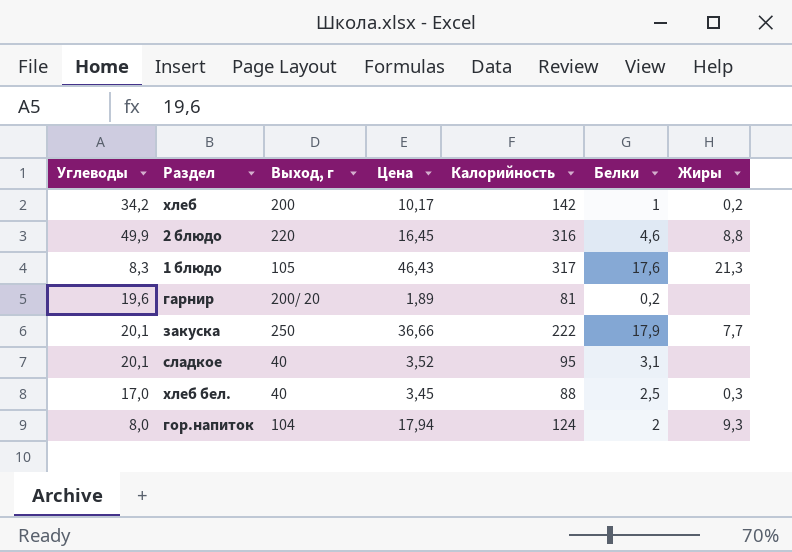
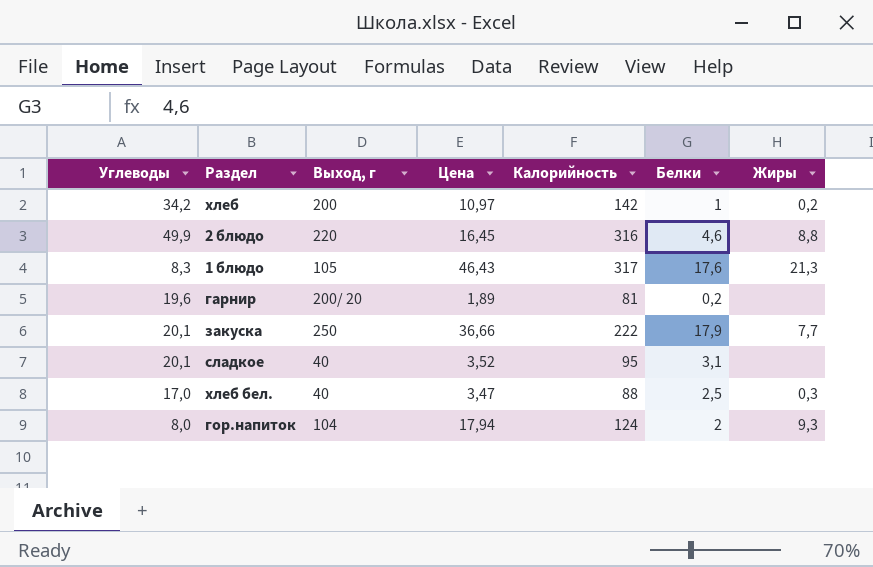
хлеб | Цена: 10,17 -> 10,97
хлеб бел. | Цена: 3,45 -> 3,47

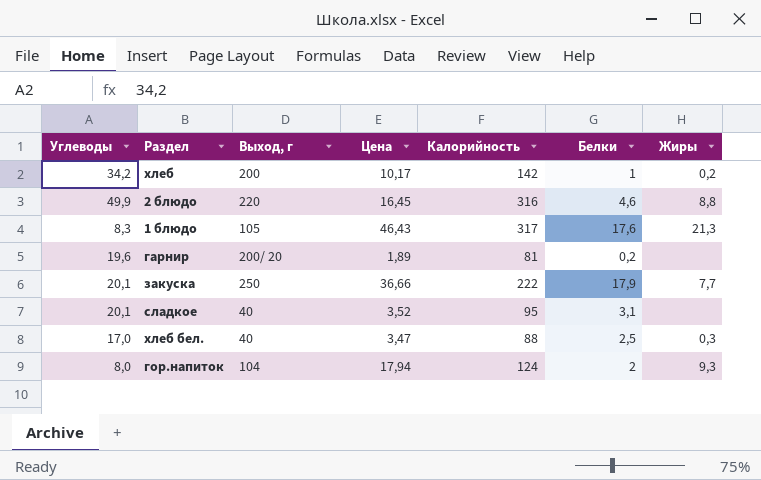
хлеб | Цена: 10,97 -> 10,17

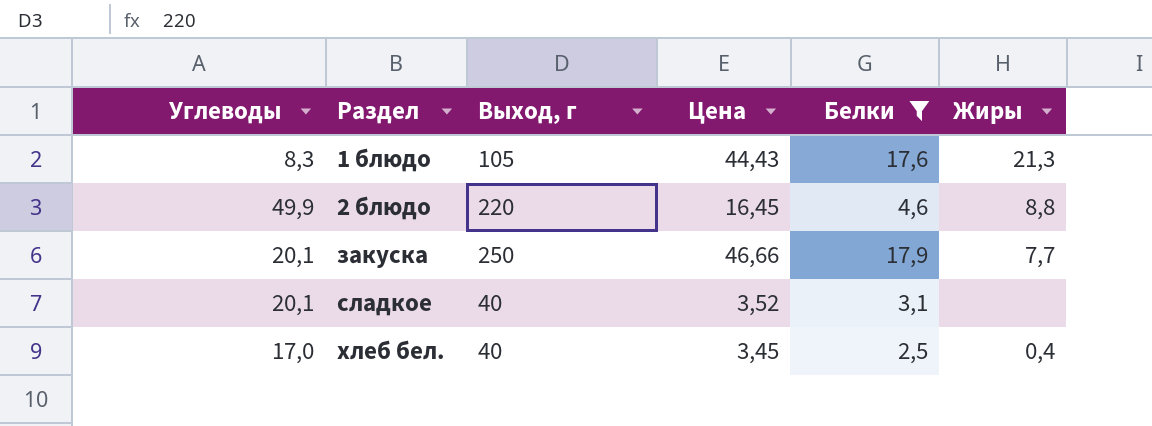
filter: none -> Белки >= 2,5
row order: none -> Раздел ascending
column Калорийность | position: 5 -> none
1 блюдо | Цена: 46,43 -> 44,43
закуска | Цена: 36,66 -> 46,66
хлеб бел. | Цена: 3,47 -> 3,45
хлеб бел. | Жиры: 0,3 -> 0,4

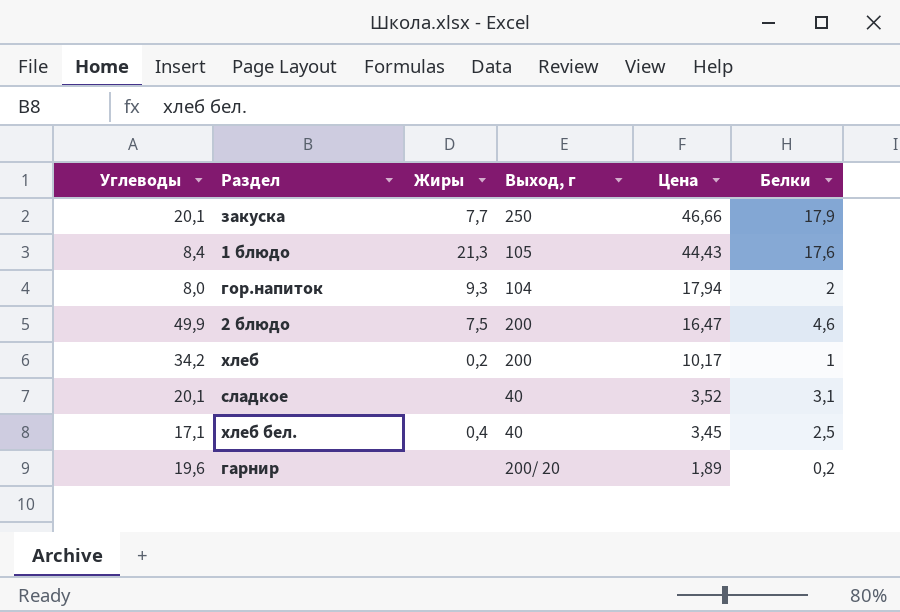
filter: Белки >= 2,5 -> none
row order: Раздел ascending -> Цена descending
column Жиры | position: 6 -> 3
1 блюдо | Углеводы: 8,3 -> 8,4
2 блюдо | Жиры: 8,8 -> 7,5
2 блюдо | Выход, г: 220 -> 200
2 блюдо | Цена: 16,45 -> 16,47
хлеб бел. | Углеводы: 17,0 -> 17,1

